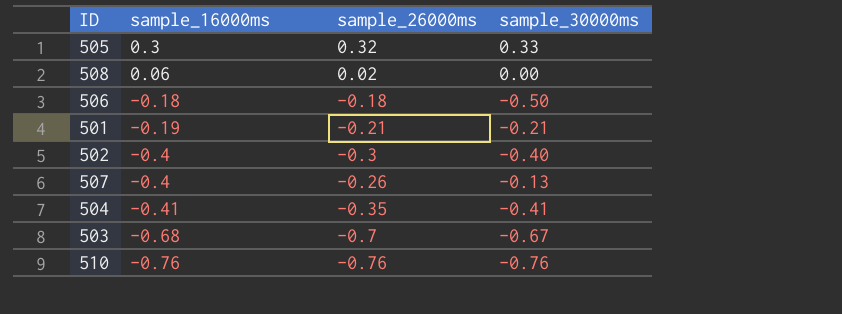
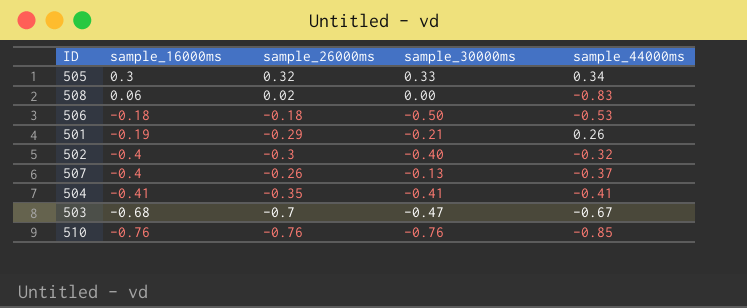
column sample_44000ms | position: none -> 5
501 | sample_26000ms: -0.21 -> -0.29
503 | sample_30000ms: -0.67 -> -0.47

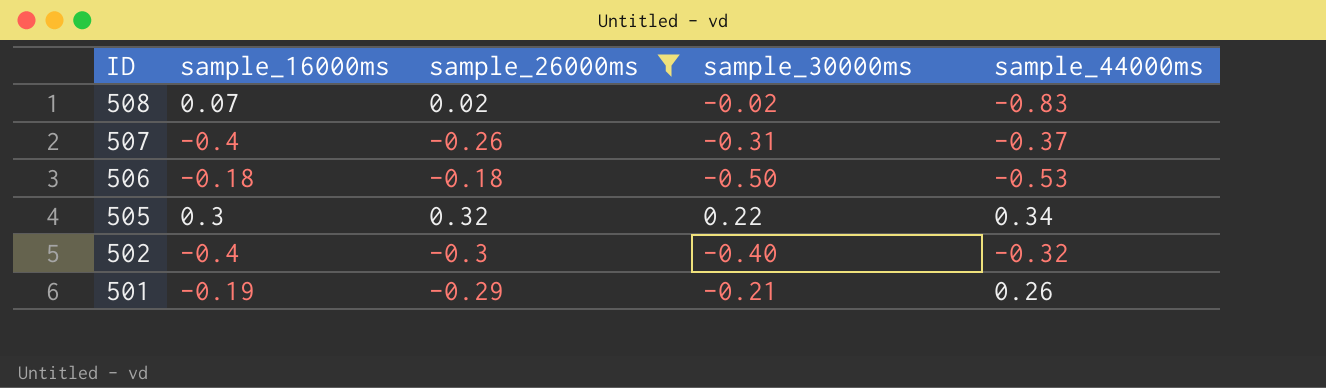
filter: none -> sample_26000ms >= -0.3
row order: sample_16000ms descending -> ID descending
508 | sample_16000ms: 0.06 -> 0.07
508 | sample_30000ms: 0.00 -> -0.02
507 | sample_30000ms: -0.13 -> -0.31
505 | sample_30000ms: 0.33 -> 0.22

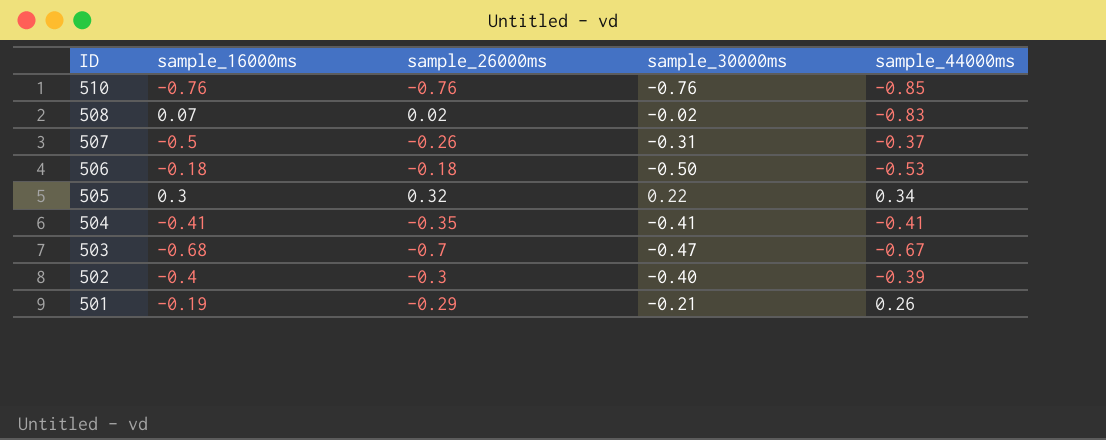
filter: sample_26000ms >= -0.3 -> none
507 | sample_16000ms: -0.4 -> -0.5
502 | sample_44000ms: -0.32 -> -0.39

